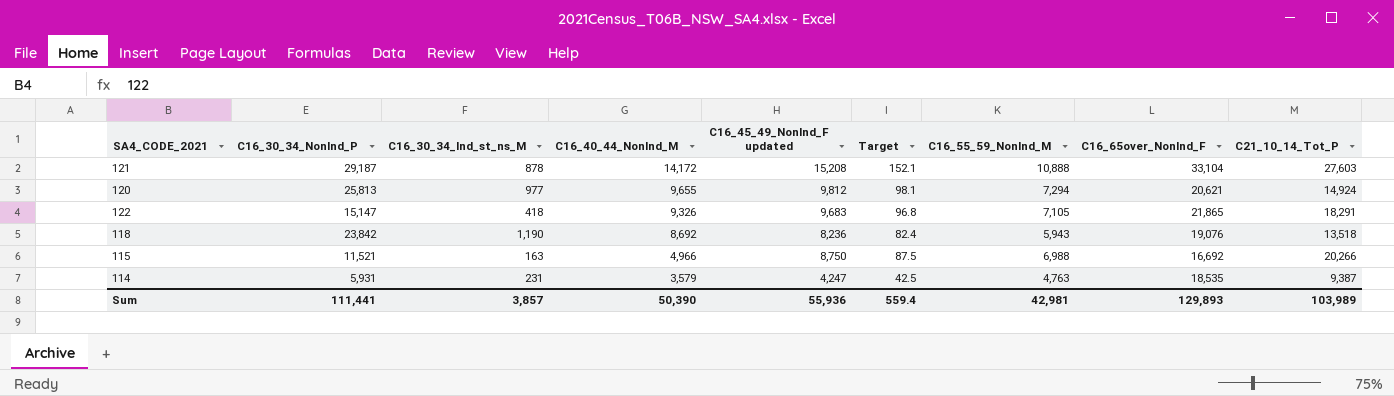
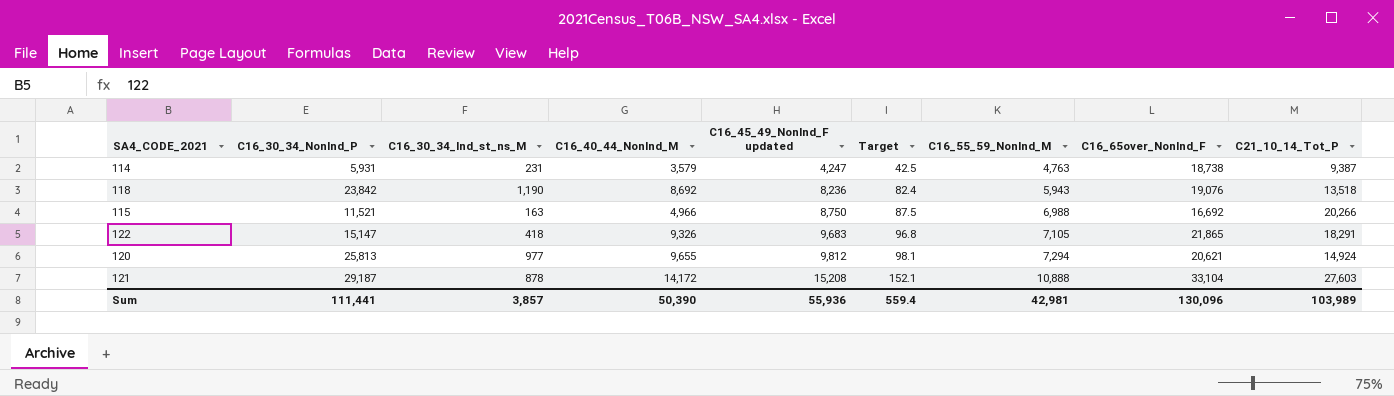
row order: C16_40_44_NonInd_M descending -> C16_45_49_NonInd_F updated ascending
114 | C16_65over_NonInd_F: 18,535 -> 18,738
Sum | C16_65over_NonInd_F: 129,893 -> 130,096

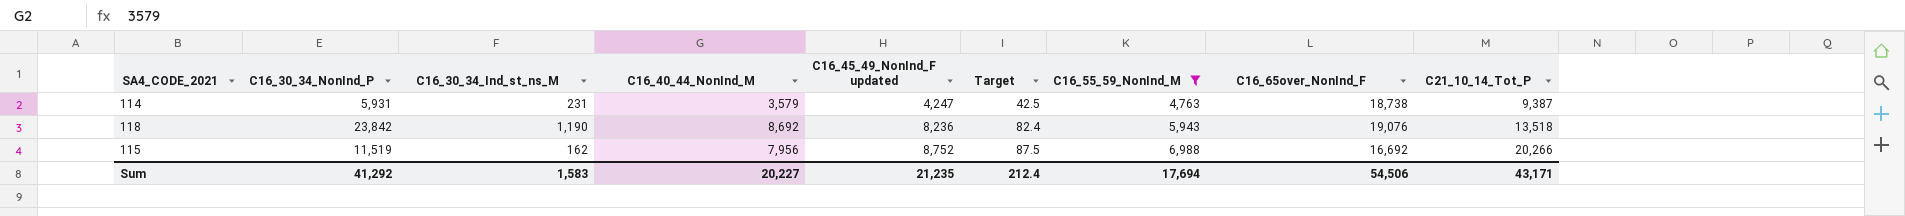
filter: none -> C16_55_59_NonInd_M <= 6,988
115 | C16_30_34_NonInd_P: 11,521 -> 11,519
115 | C16_30_34_Ind_st_ns_M: 163 -> 162
115 | C16_40_44_NonInd_M: 4,966 -> 7,956
115 | C16_45_49_NonInd_F updated: 8,750 -> 8,752
Sum | C16_30_34_NonInd_P: 111,441 -> 41,292
Sum | C16_30_34_Ind_st_ns_M: 3,857 -> 1,583
Sum | C16_40_44_NonInd_M: 50,390 -> 20,227
Sum | C16_45_49_NonInd_F updated: 55,936 -> 21,235
Sum | Target: 559.4 -> 212.4
Sum | C16_55_59_NonInd_M: 42,981 -> 17,694
Sum | C16_65over_NonInd_F: 130,096 -> 54,506
Sum | C21_10_14_Tot_P: 103,989 -> 43,171

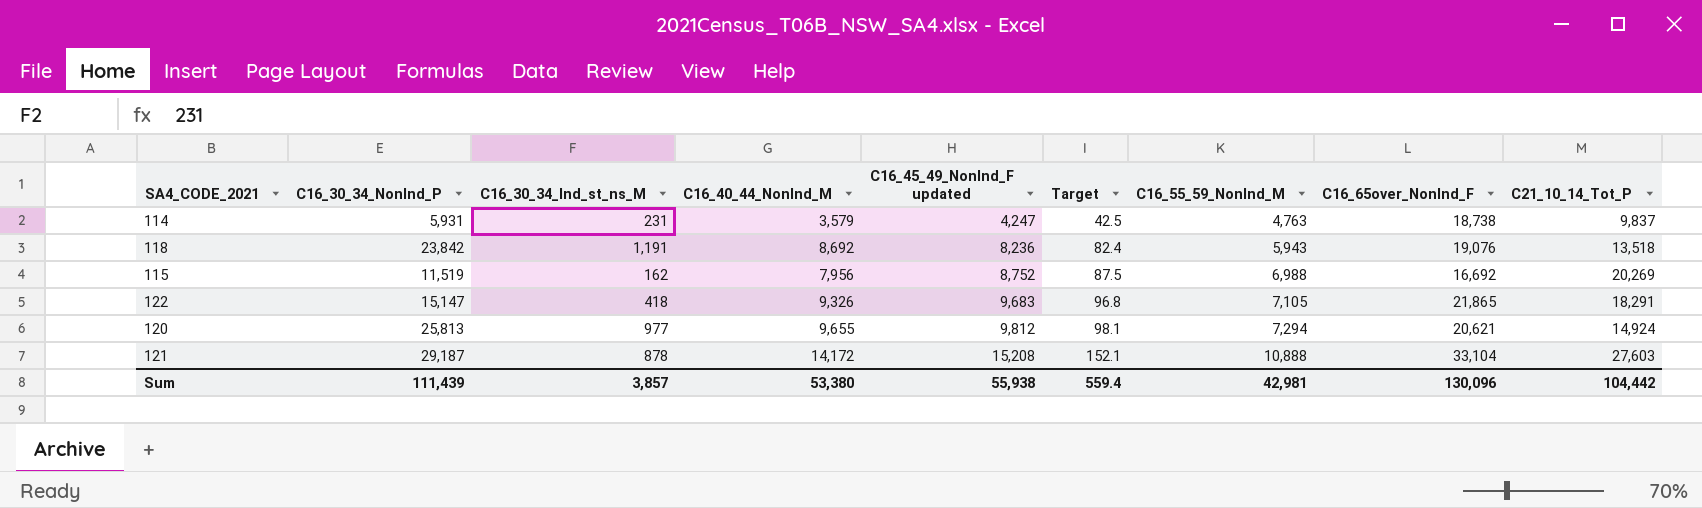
filter: C16_55_59_NonInd_M <= 6,988 -> none
114 | C21_10_14_Tot_P: 9,387 -> 9,837
118 | C16_30_34_Ind_st_ns_M: 1,190 -> 1,191
115 | C21_10_14_Tot_P: 20,266 -> 20,269
Sum | C16_30_34_NonInd_P: 41,292 -> 111,439
Sum | C16_30_34_Ind_st_ns_M: 1,583 -> 3,857
Sum | C16_40_44_NonInd_M: 20,227 -> 53,380
Sum | C16_45_49_NonInd_F updated: 21,235 -> 55,938
Sum | Target: 212.4 -> 559.4
Sum | C16_55_59_NonInd_M: 17,694 -> 42,981
Sum | C16_65over_NonInd_F: 54,506 -> 130,096
Sum | C21_10_14_Tot_P: 43,171 -> 104,442

